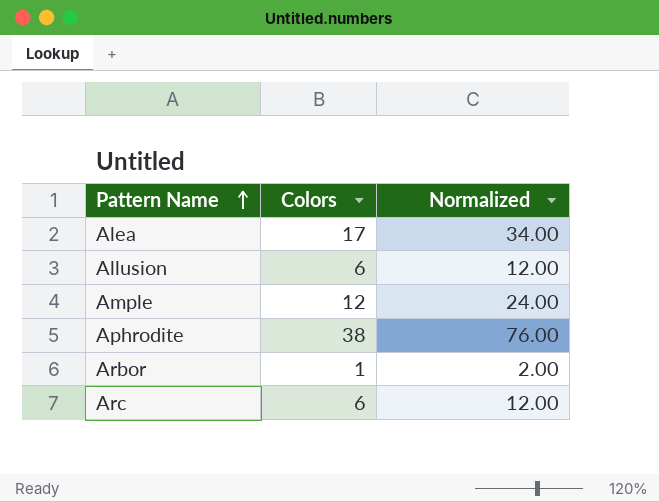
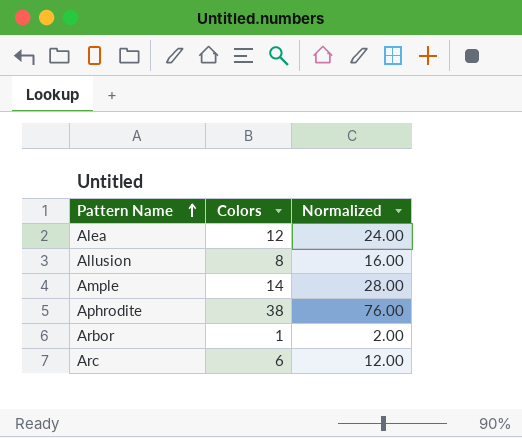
Alea | Colors: 17 -> 12
Alea | Normalized: 34.00 -> 24.00
Allusion | Colors: 6 -> 8
Allusion | Normalized: 12.00 -> 16.00
Ample | Colors: 12 -> 14
Ample | Normalized: 24.00 -> 28.00

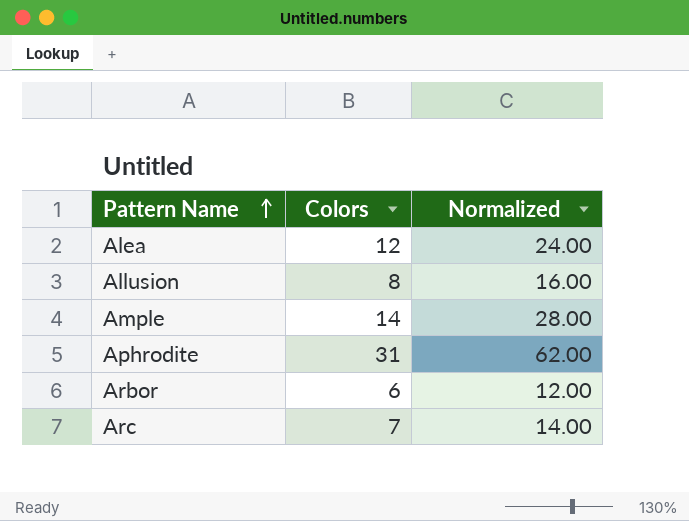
Aphrodite | Colors: 38 -> 31
Aphrodite | Normalized: 76.00 -> 62.00
Arbor | Colors: 1 -> 6
Arbor | Normalized: 2.00 -> 12.00
Arc | Colors: 6 -> 7
Arc | Normalized: 12.00 -> 14.00

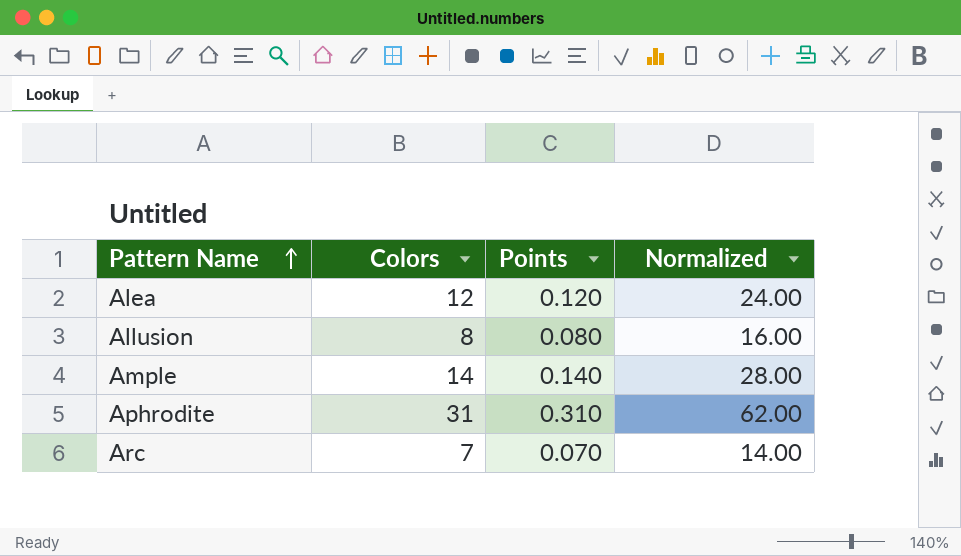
column Points | formula: none -> [Colors] * 0.01
row Arbor: 6 | 12.00 -> none

